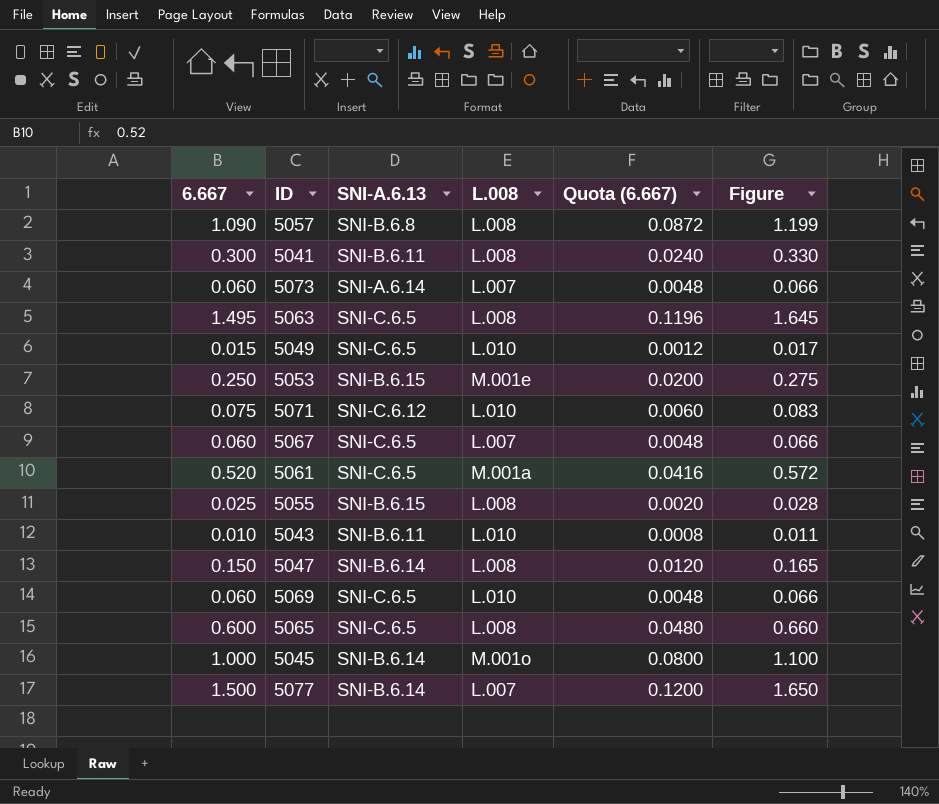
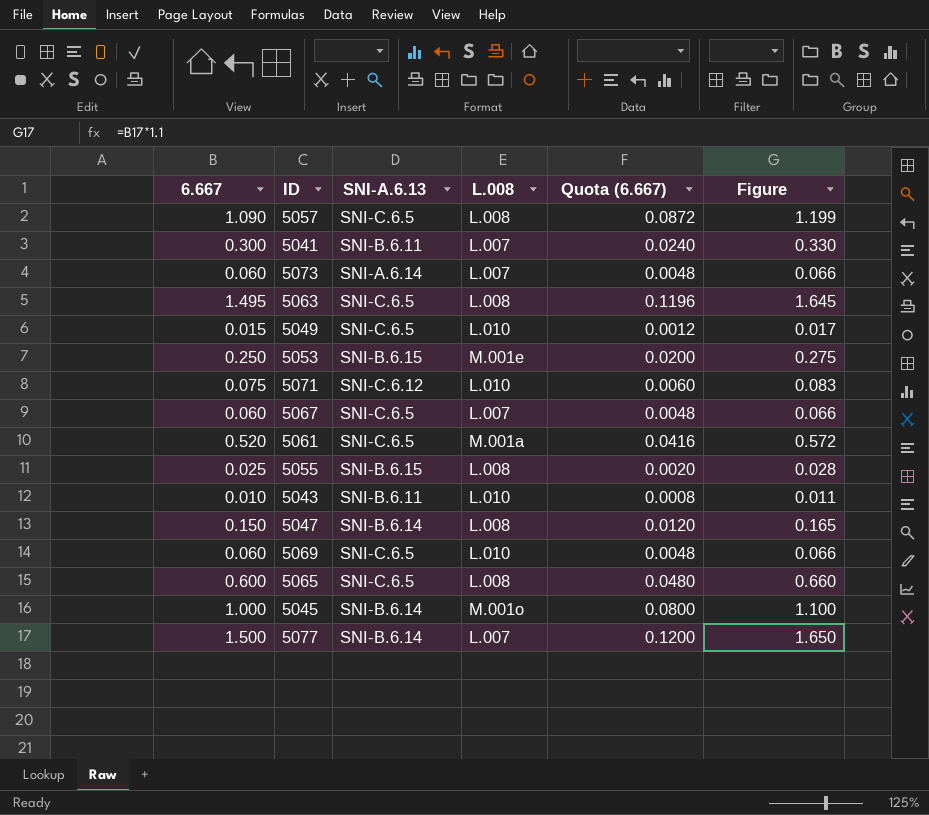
5057 | SNI-A.6.13: SNI-B.6.8 -> SNI-C.6.5
5041 | L.008: L.008 -> L.007

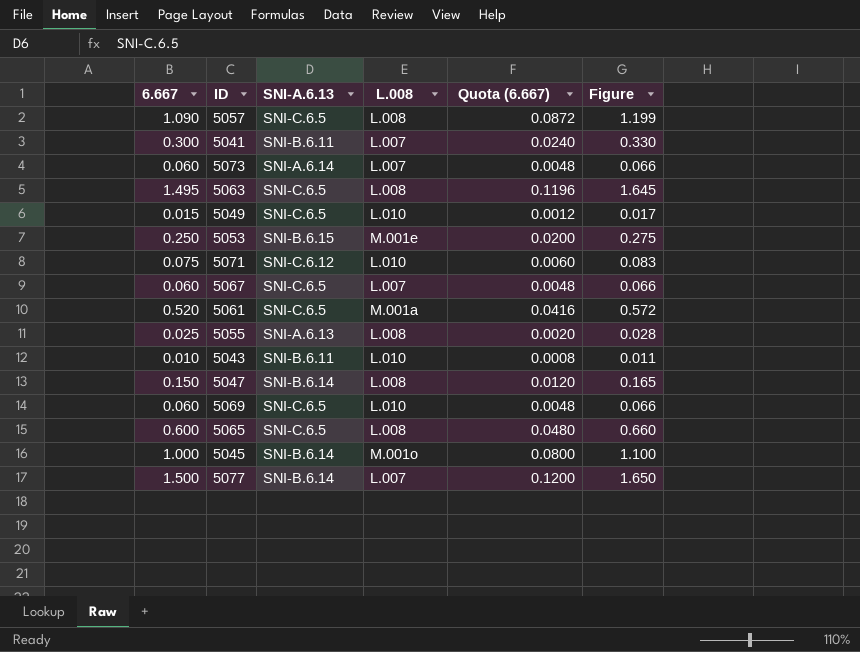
5055 | SNI-A.6.13: SNI-B.6.15 -> SNI-A.6.13

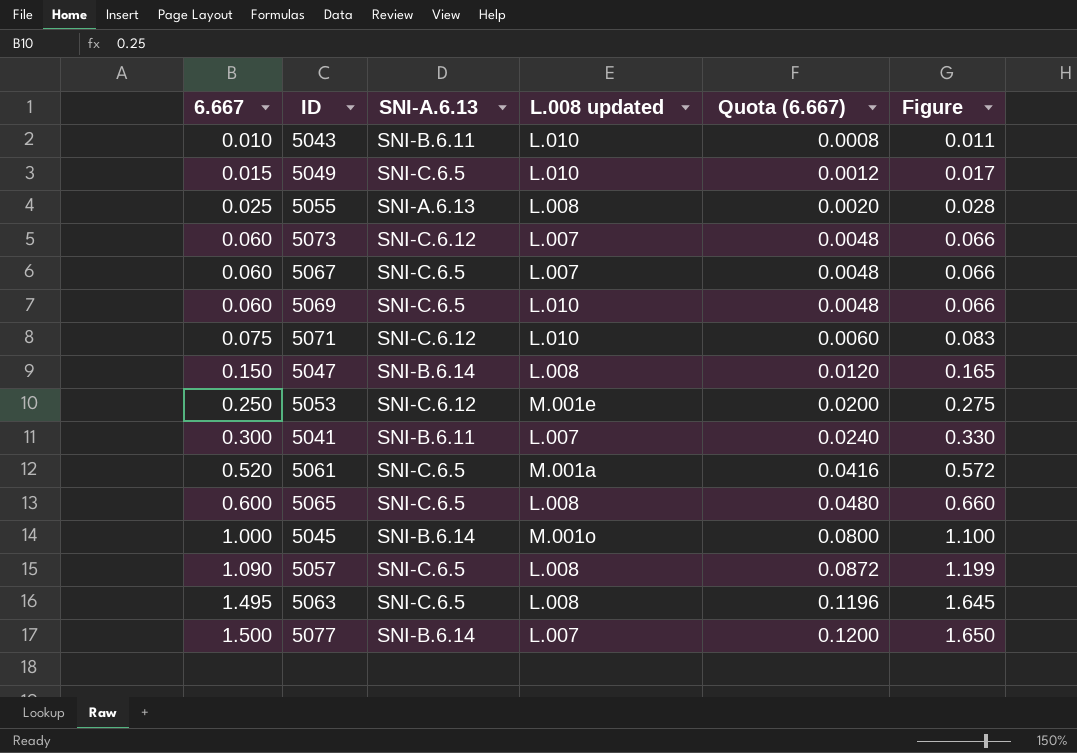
row order: none -> 6.667 ascending
column name: L.008 -> L.008 updated
5073 | SNI-A.6.13: SNI-A.6.14 -> SNI-C.6.12
5053 | SNI-A.6.13: SNI-B.6.15 -> SNI-C.6.12

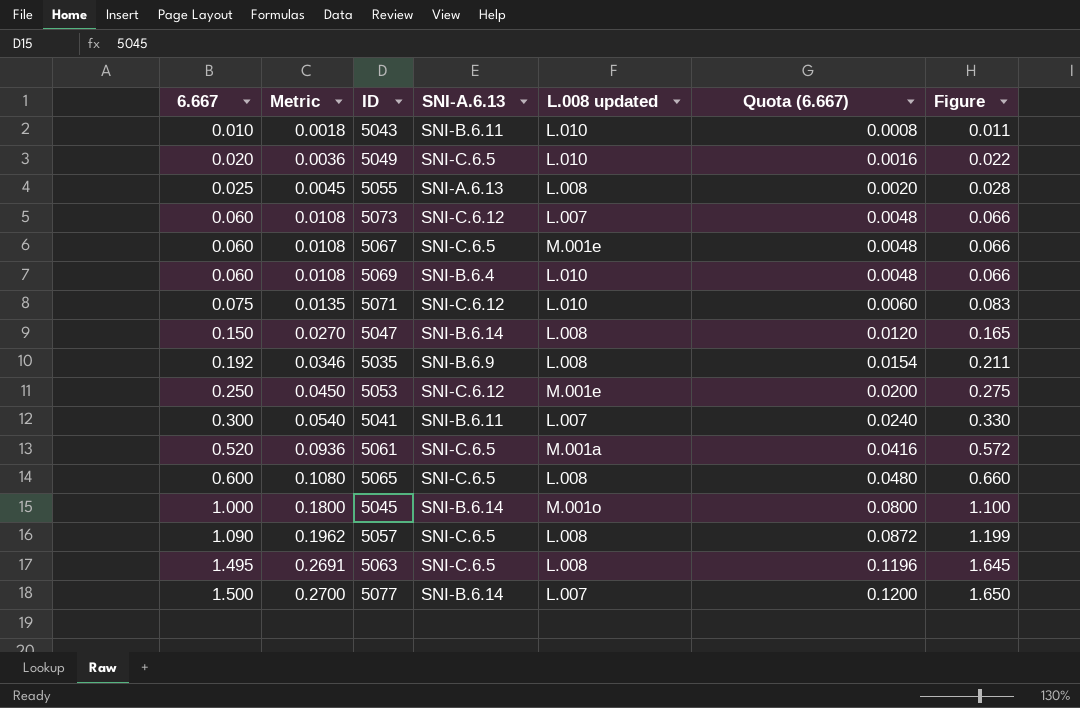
column Metric | formula: none -> [6.667] * 0.18
5049 | 6.667: 0.015 -> 0.020
5049 | Quota (6.667): 0.0012 -> 0.0016
5049 | Figure: 0.017 -> 0.022
5067 | L.008 updated: L.007 -> M.001e
5069 | SNI-A.6.13: SNI-C.6.5 -> SNI-B.6.4
row 5035: none -> 0.192 | 0.0346 | SNI-B.6.9 | L.008 | 0.0154 | 0.211

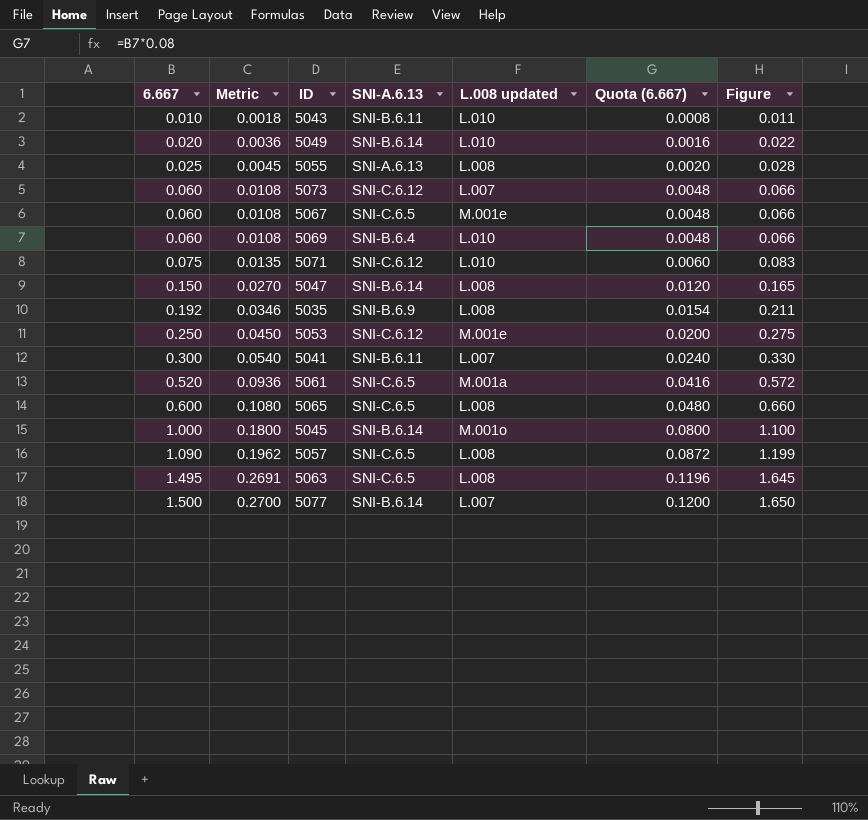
5049 | SNI-A.6.13: SNI-C.6.5 -> SNI-B.6.14

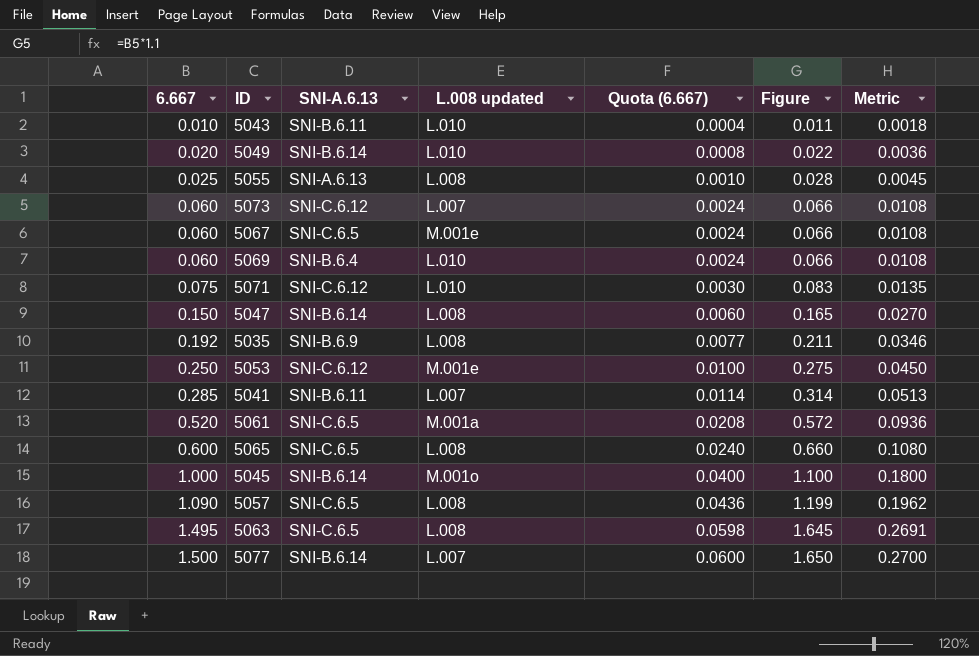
column Quota (6.667) | formula: [6.667] * 0.08 -> [6.667] * 0.04
column Metric | position: 2 -> 7
5041 | 6.667: 0.300 -> 0.285
5041 | Figure: 0.330 -> 0.314
5041 | Metric: 0.0540 -> 0.0513

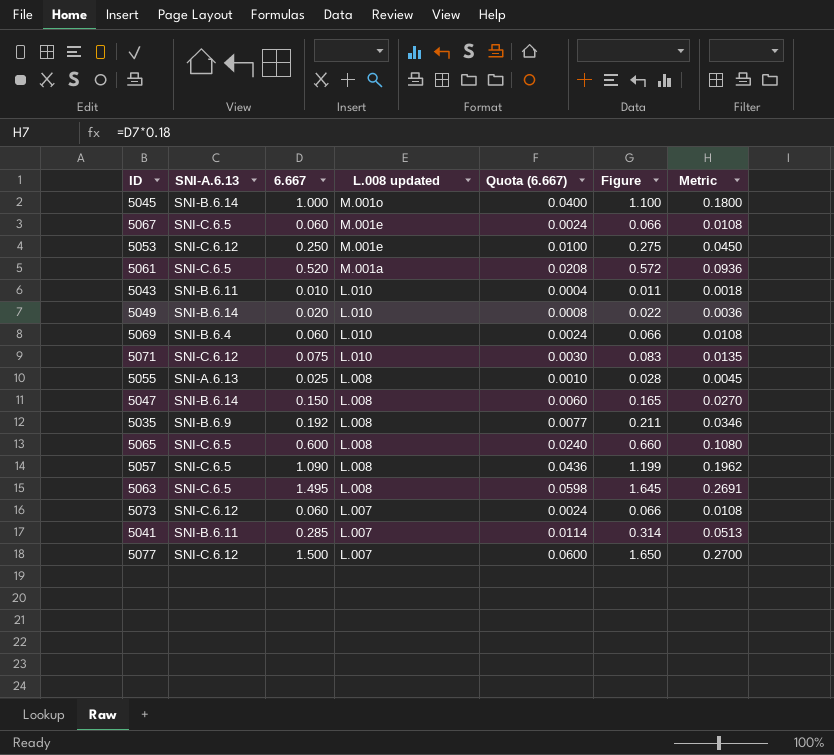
row order: 6.667 ascending -> L.008 updated descending
column 6.667 | position: 1 -> 3
5077 | SNI-A.6.13: SNI-B.6.14 -> SNI-C.6.12

